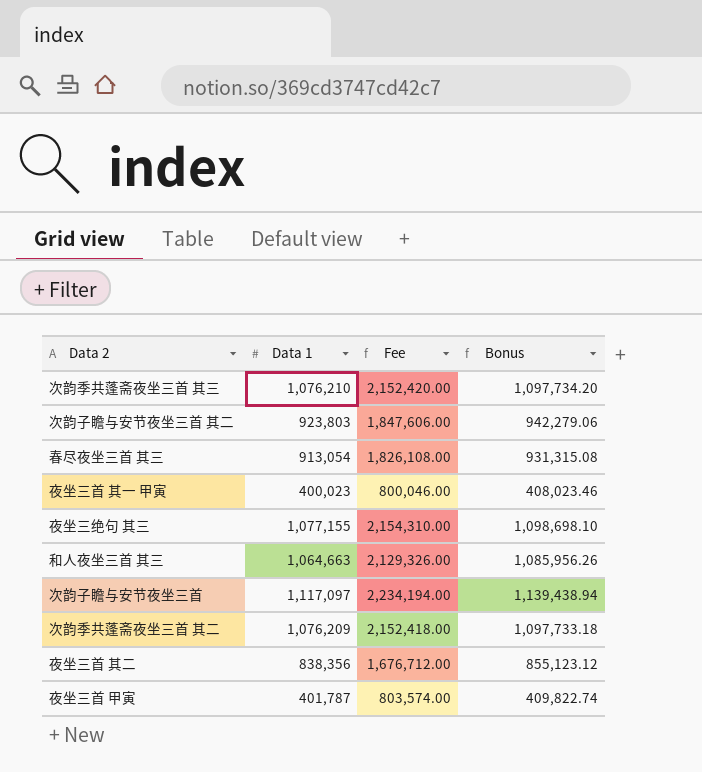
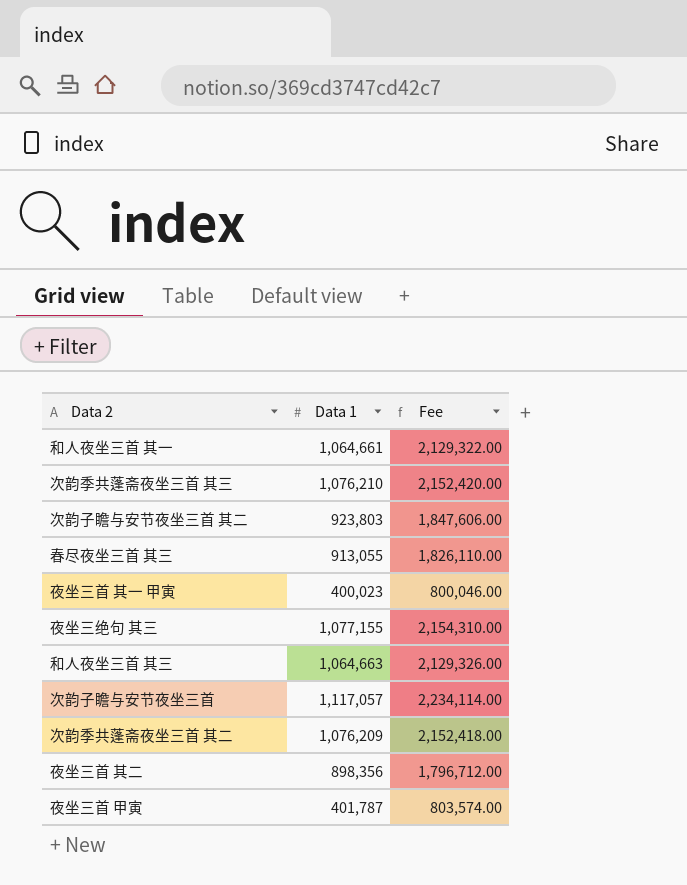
column Bonus | formula: [Data 1] * 1.02 -> none
row 和人夜坐三首 其一: none -> 1,064,661 | 2,129,322.00
春尽夜坐三首 其三 | Data 1: 913,054 -> 913,055
春尽夜坐三首 其三 | Fee: 1,826,108.00 -> 1,826,110.00
次韵子瞻与安节夜坐三首 | Data 1: 1,117,097 -> 1,117,057
次韵子瞻与安节夜坐三首 | Fee: 2,234,194.00 -> 2,234,114.00
夜坐三首 其二 | Data 1: 838,356 -> 898,356
夜坐三首 其二 | Fee: 1,676,712.00 -> 1,796,712.00

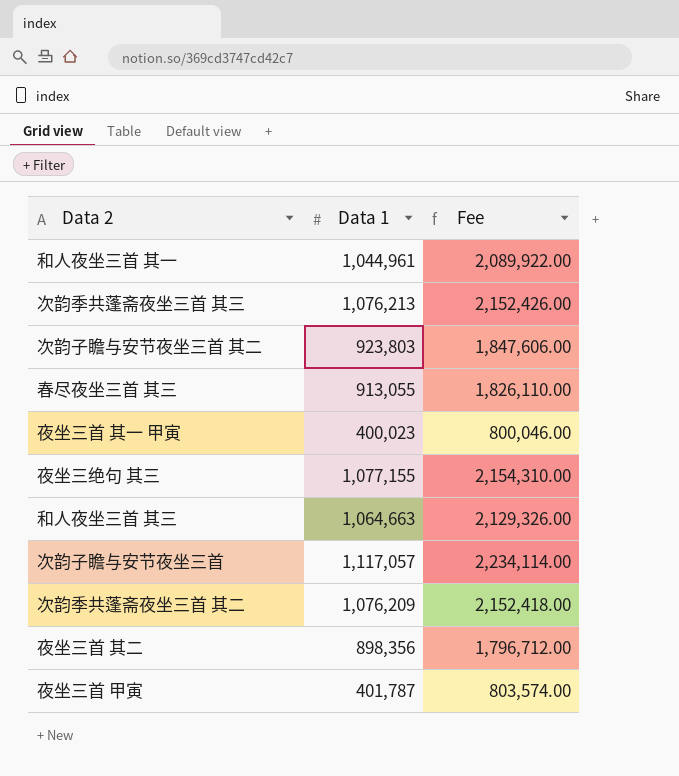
和人夜坐三首 其一 | Data 1: 1,064,661 -> 1,044,961
和人夜坐三首 其一 | Fee: 2,129,322.00 -> 2,089,922.00
次韵季共蓬斋夜坐三首 其三 | Data 1: 1,076,210 -> 1,076,213
次韵季共蓬斋夜坐三首 其三 | Fee: 2,152,420.00 -> 2,152,426.00

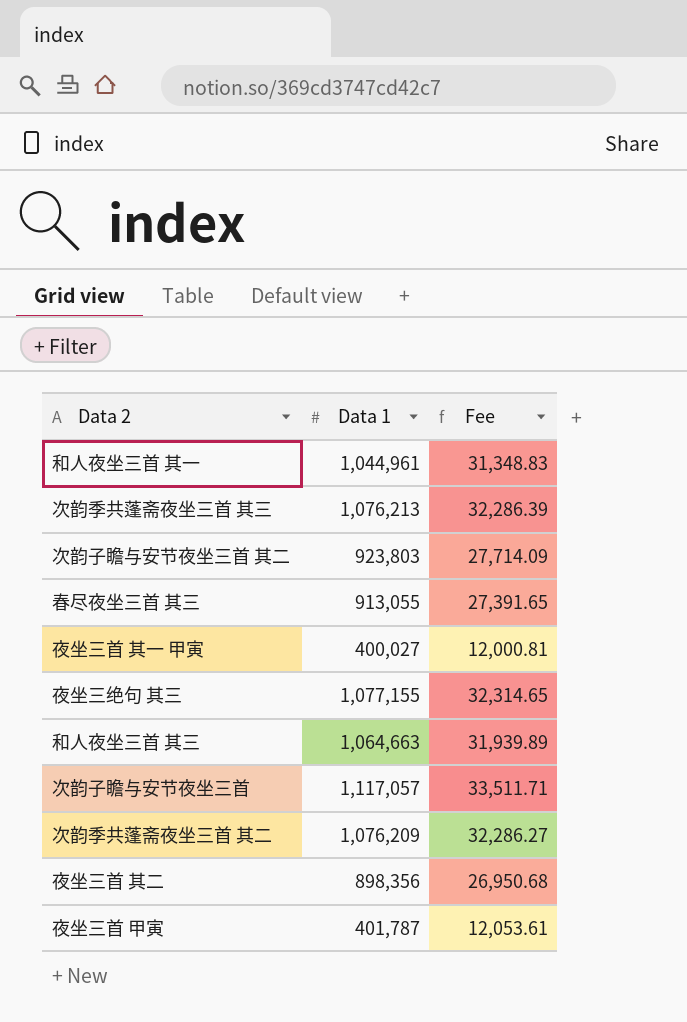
column Fee | formula: [Data 1] * 2 -> [Data 1] * 0.03
夜坐三首 其一 甲寅 | Data 1: 400,023 -> 400,027

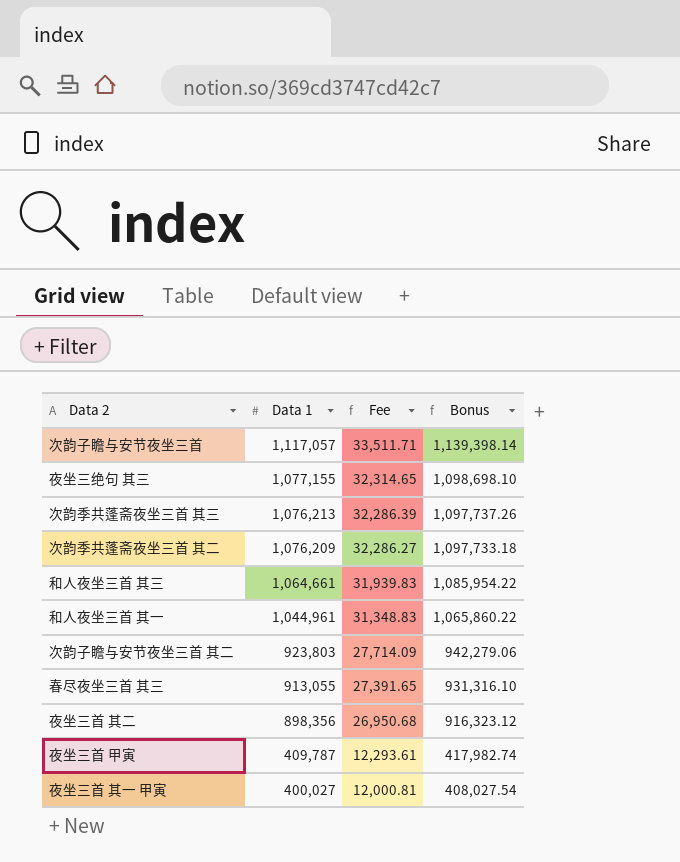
row order: none -> Data 1 descending
column Bonus | formula: none -> [Data 1] * 1.02
和人夜坐三首 其三 | Data 1: 1,064,663 -> 1,064,661
和人夜坐三首 其三 | Fee: 31,939.89 -> 31,939.83
夜坐三首 甲寅 | Data 1: 401,787 -> 409,787
夜坐三首 甲寅 | Fee: 12,053.61 -> 12,293.61

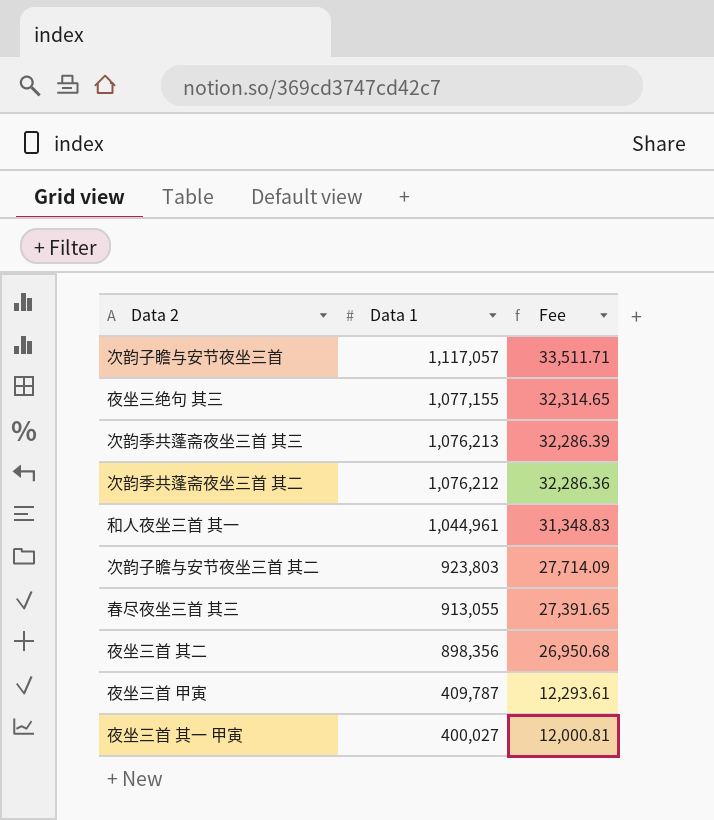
column Bonus | formula: [Data 1] * 1.02 -> none
row 和人夜坐三首 其三: 1,064,661 | 31,939.83 | 1,085,954.22 -> none
次韵季共蓬斋夜坐三首 其二 | Data 1: 1,076,209 -> 1,076,212
次韵季共蓬斋夜坐三首 其二 | Fee: 32,286.27 -> 32,286.36

